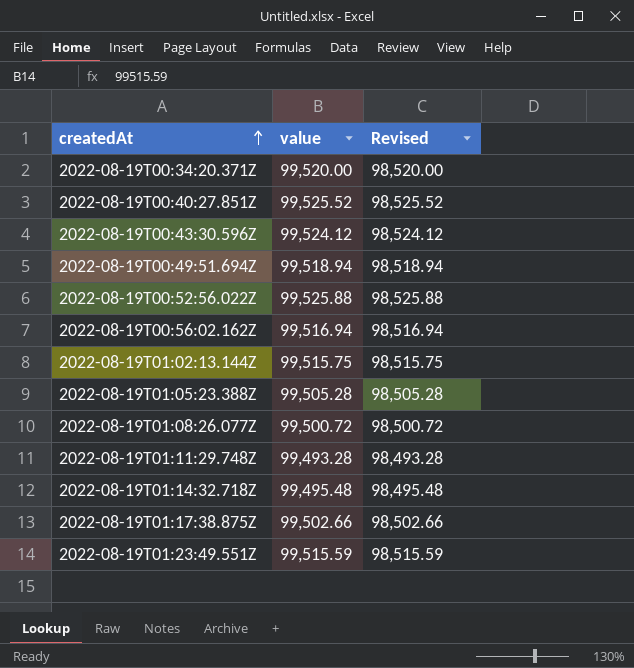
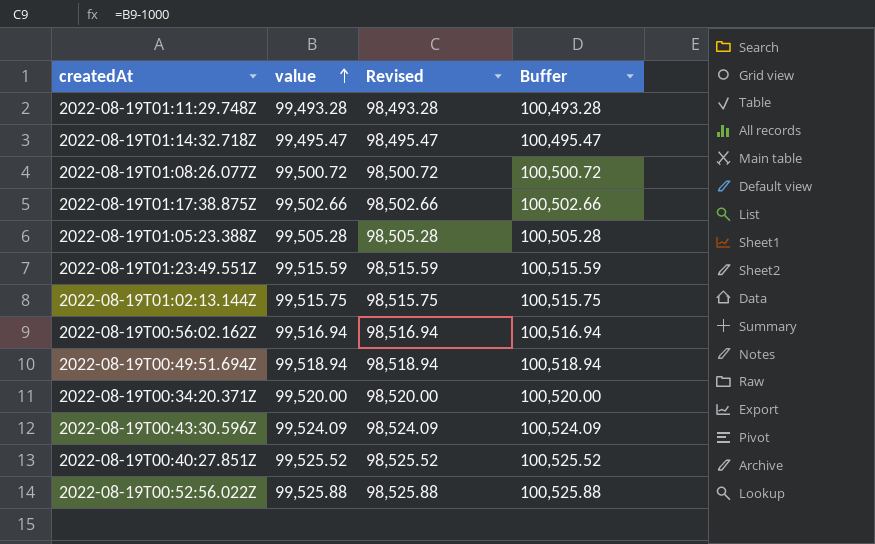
row order: createdAt ascending -> value ascending
column Buffer | formula: none -> [value] + 1000
2022-08-19T01:14:32.718Z | value: 99,495.48 -> 99,495.47
2022-08-19T01:14:32.718Z | Revised: 98,495.48 -> 98,495.47
2022-08-19T00:43:30.596Z | value: 99,524.12 -> 99,524.09
2022-08-19T00:43:30.596Z | Revised: 98,524.12 -> 98,524.09

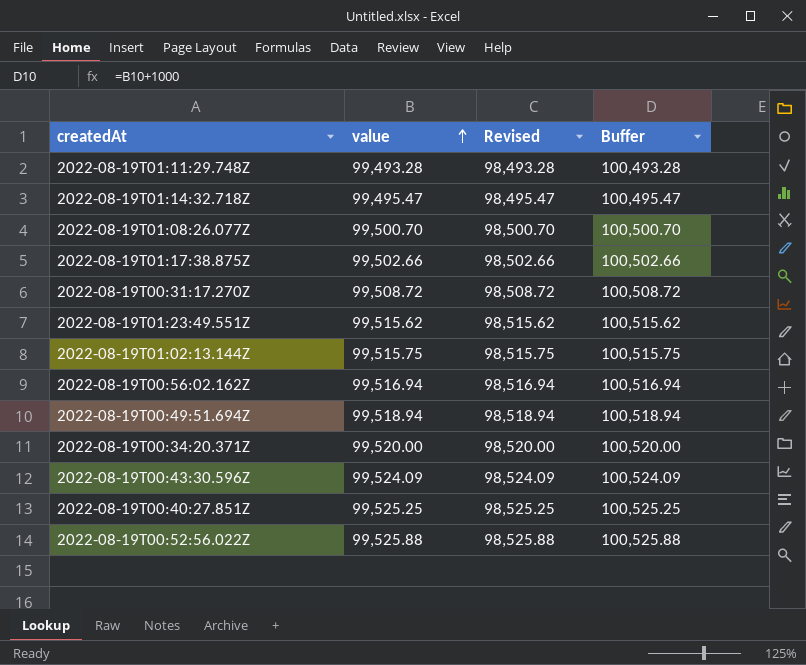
row 2022-08-19T01:05:23.388Z: 99,505.28 | 98,505.28 | 100,505.28 -> none
2022-08-19T01:08:26.077Z | value: 99,500.72 -> 99,500.70
2022-08-19T01:08:26.077Z | Revised: 98,500.72 -> 98,500.70
2022-08-19T01:08:26.077Z | Buffer: 100,500.72 -> 100,500.70
row 2022-08-19T00:31:17.270Z: none -> 99,508.72 | 98,508.72 | 100,508.72
2022-08-19T01:23:49.551Z | value: 99,515.59 -> 99,515.62
2022-08-19T01:23:49.551Z | Revised: 98,515.59 -> 98,515.62
2022-08-19T01:23:49.551Z | Buffer: 100,515.59 -> 100,515.62
2022-08-19T00:40:27.851Z | value: 99,525.52 -> 99,525.25
2022-08-19T00:40:27.851Z | Revised: 98,525.52 -> 98,525.25
2022-08-19T00:40:27.851Z | Buffer: 100,525.52 -> 100,525.25

